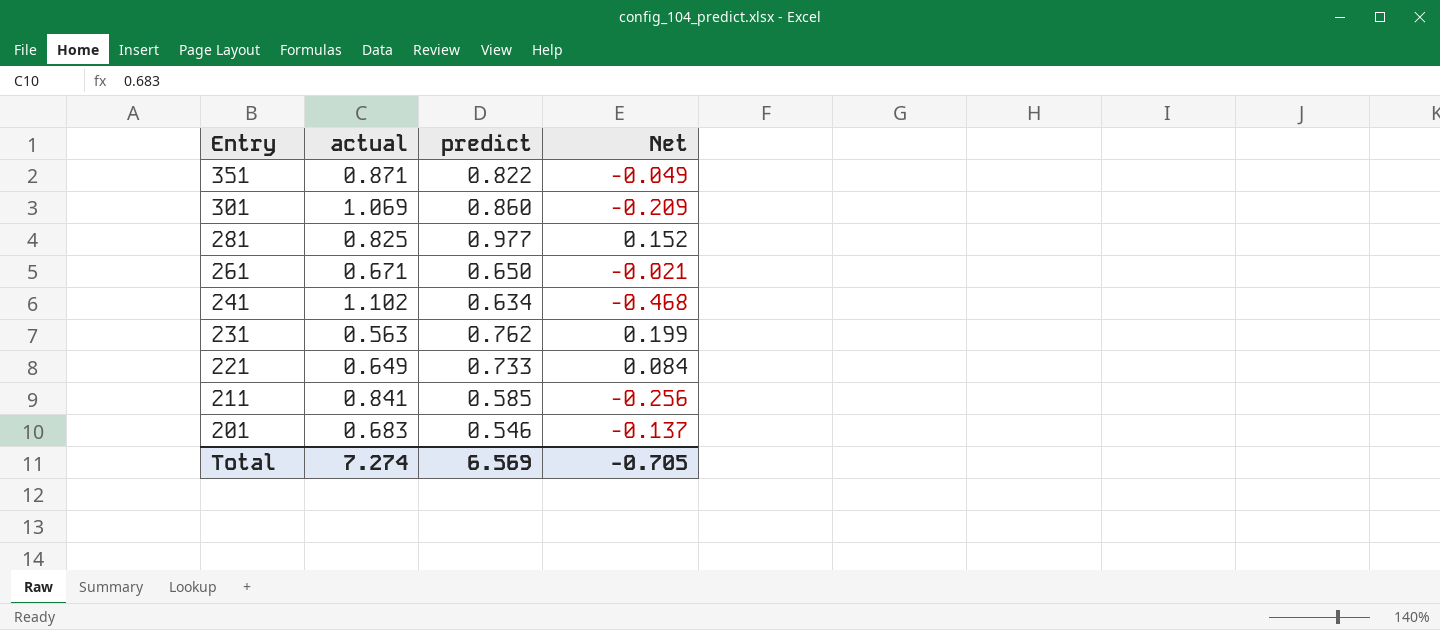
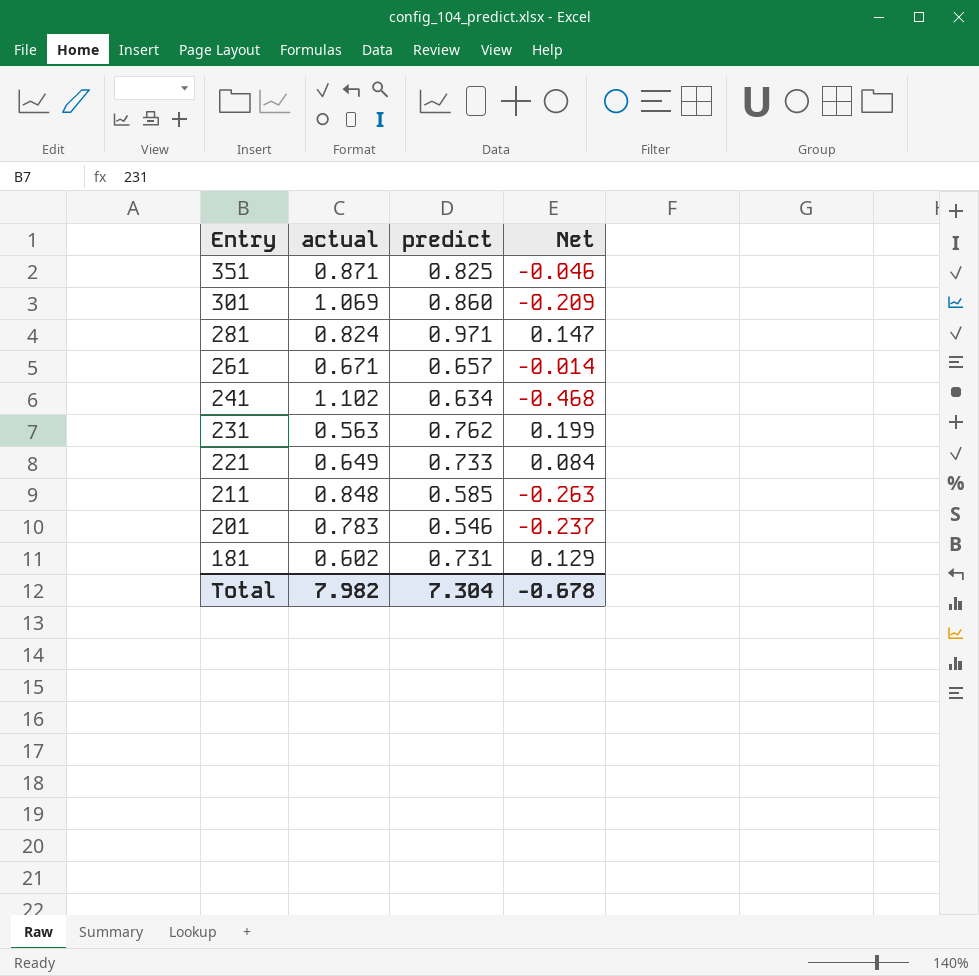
351 | predict: 0.822 -> 0.825
351 | Net: -0.049 -> -0.046
281 | actual: 0.825 -> 0.824
281 | predict: 0.977 -> 0.971
281 | Net: 0.152 -> 0.147
261 | predict: 0.650 -> 0.657
261 | Net: -0.021 -> -0.014
211 | actual: 0.841 -> 0.848
211 | Net: -0.256 -> -0.263
201 | actual: 0.683 -> 0.783
201 | Net: -0.137 -> -0.237
row 181: none -> 0.602 | 0.731 | 0.129
Total | actual: 7.274 -> 7.982
Total | predict: 6.569 -> 7.304
Total | Net: -0.705 -> -0.678

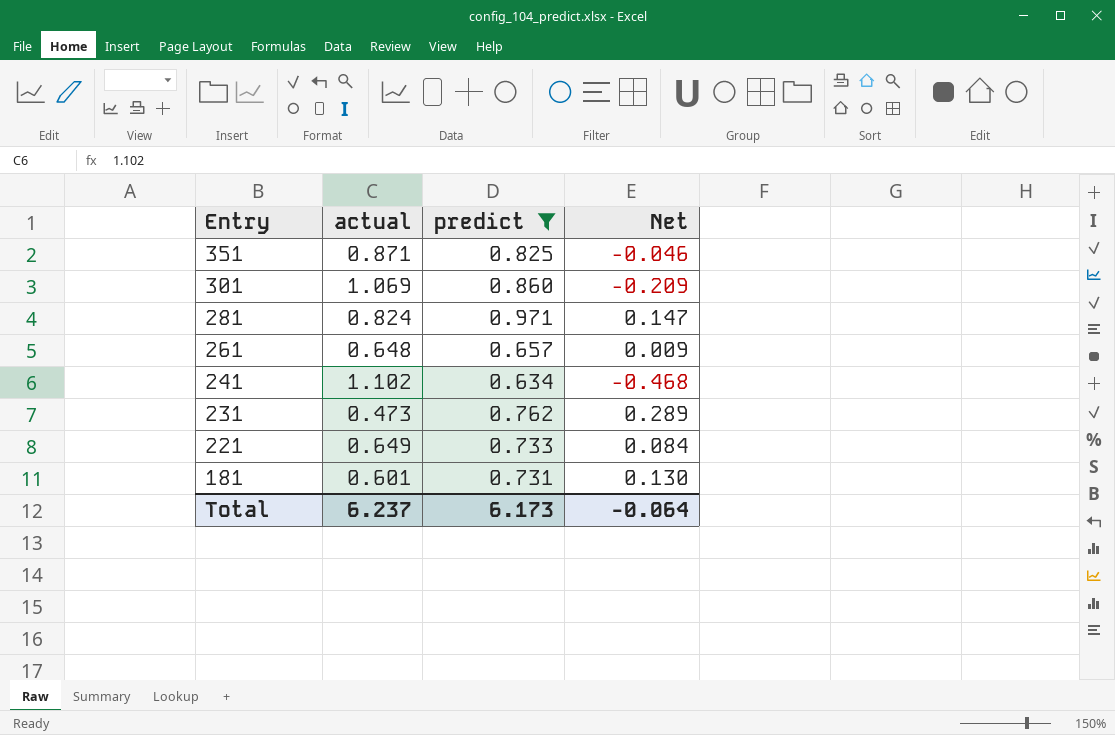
filter: none -> predict >= 0.634
261 | actual: 0.671 -> 0.648
261 | Net: -0.014 -> 0.009
231 | actual: 0.563 -> 0.473
231 | Net: 0.199 -> 0.289
181 | actual: 0.602 -> 0.601
181 | Net: 0.129 -> 0.130
Total | actual: 7.982 -> 6.237
Total | predict: 7.304 -> 6.173
Total | Net: -0.678 -> -0.064

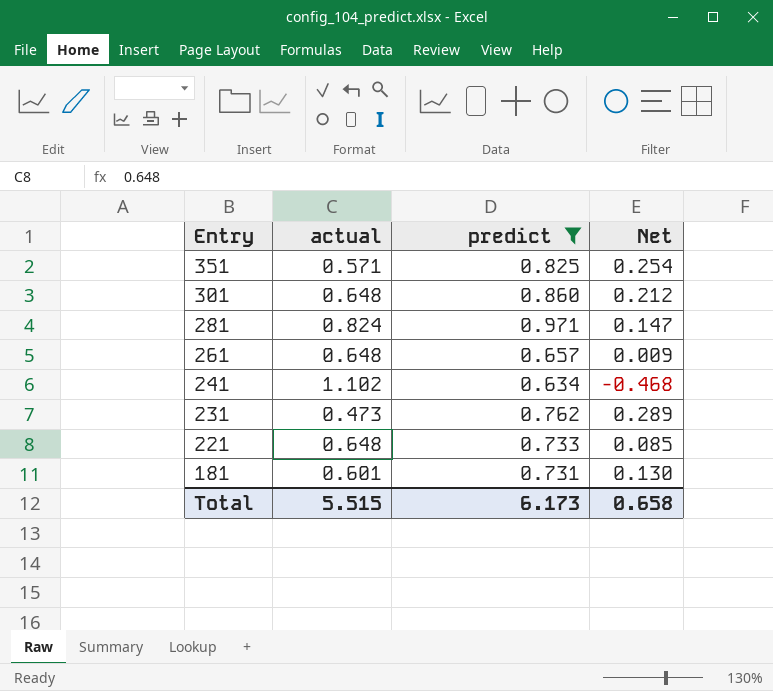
351 | actual: 0.871 -> 0.571
351 | Net: -0.046 -> 0.254
301 | actual: 1.069 -> 0.648
301 | Net: -0.209 -> 0.212
221 | actual: 0.649 -> 0.648
221 | Net: 0.084 -> 0.085
Total | actual: 6.237 -> 5.515
Total | Net: -0.064 -> 0.658

